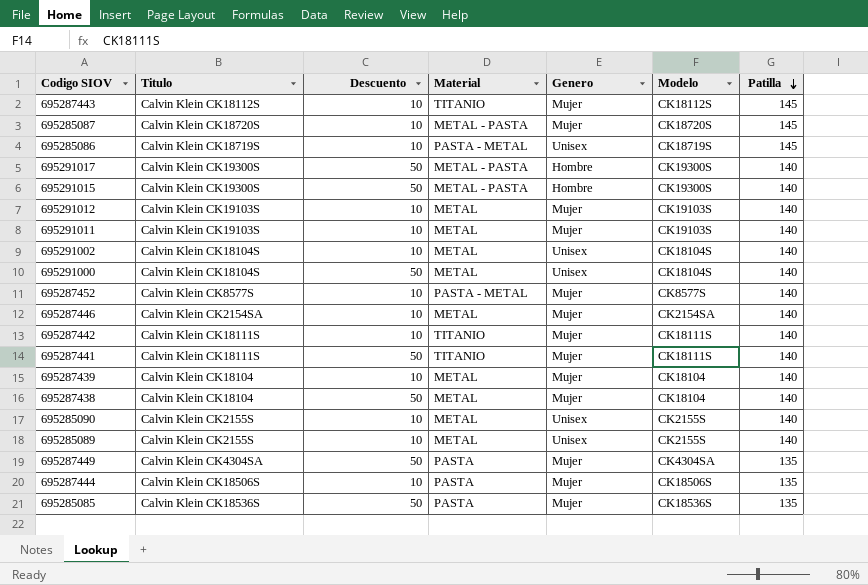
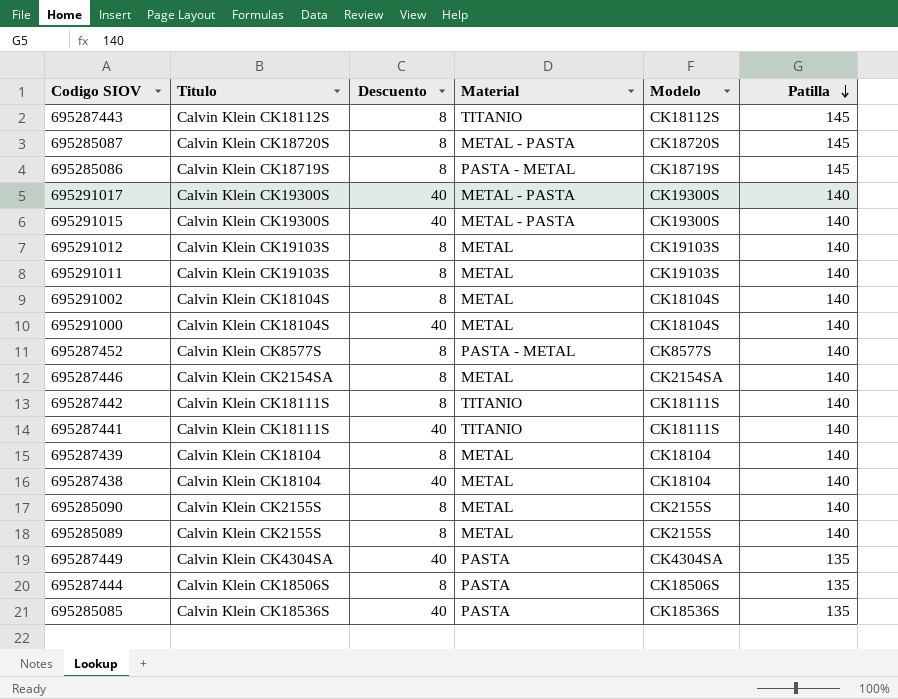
column Genero | position: 5 -> none
695287443 | Descuento: 10 -> 8
695285087 | Descuento: 10 -> 8
695285086 | Descuento: 10 -> 8
695291017 | Descuento: 50 -> 40
695291015 | Descuento: 50 -> 40
695291012 | Descuento: 10 -> 8
695291011 | Descuento: 10 -> 8
695291002 | Descuento: 10 -> 8
695291000 | Descuento: 50 -> 40
695287452 | Descuento: 10 -> 8
695287446 | Descuento: 10 -> 8
695287442 | Descuento: 10 -> 8
695287441 | Descuento: 50 -> 40
695287439 | Descuento: 10 -> 8
695287438 | Descuento: 50 -> 40
695285090 | Descuento: 10 -> 8
695285089 | Descuento: 10 -> 8
695287449 | Descuento: 50 -> 40
695287444 | Descuento: 10 -> 8
695285085 | Descuento: 50 -> 40

